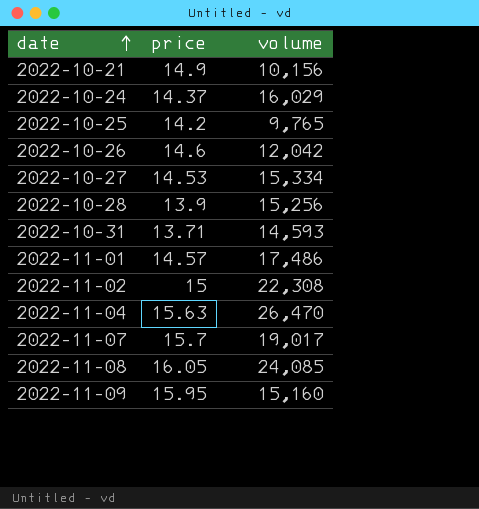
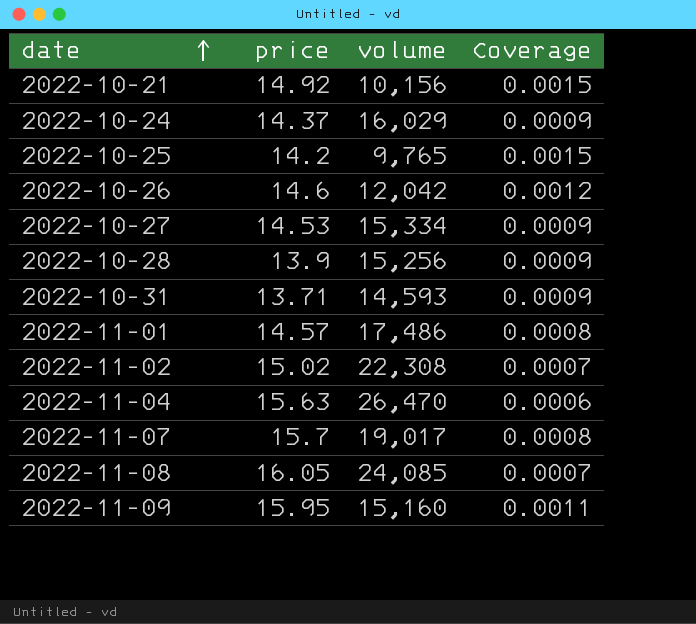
column Coverage | formula: none -> [price] / [volume]
2022-10-21 | price: 14.9 -> 14.92
2022-11-02 | price: 15 -> 15.02

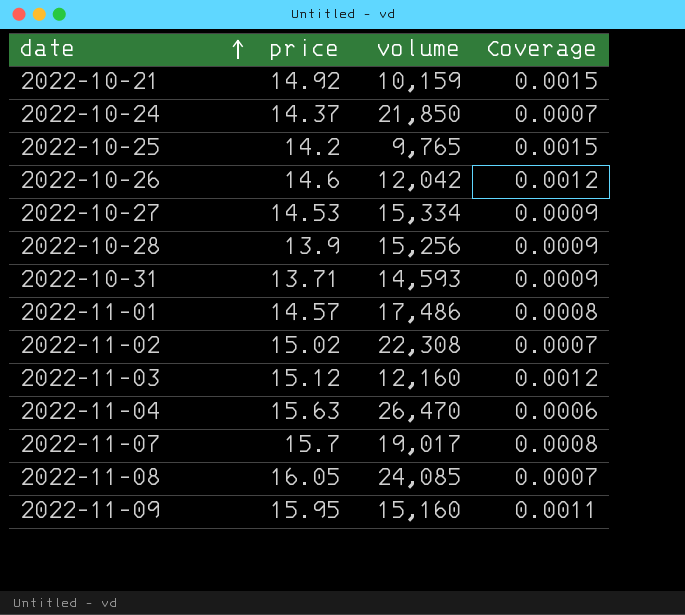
2022-10-21 | volume: 10,156 -> 10,159
2022-10-24 | volume: 16,029 -> 21,850
2022-10-24 | Coverage: 0.0009 -> 0.0007
row 2022-11-03: none -> 15.12 | 12,160 | 0.0012

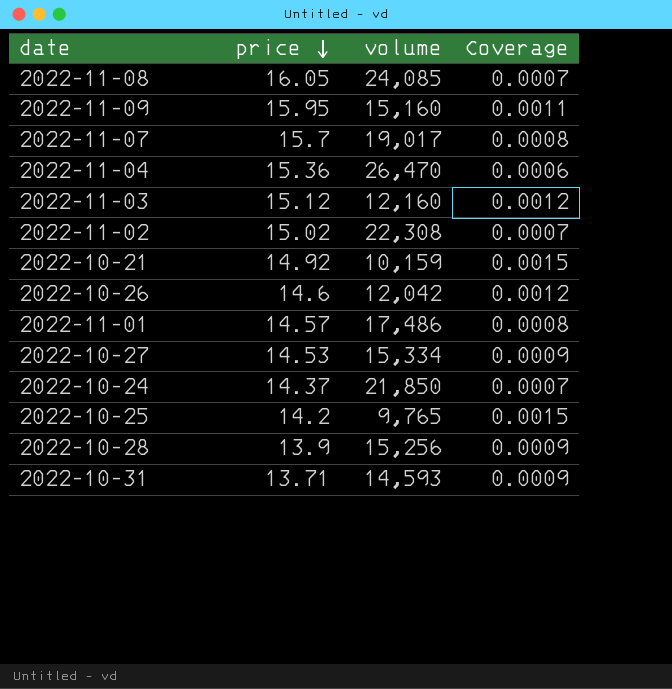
row order: date ascending -> price descending
2022-11-04 | price: 15.63 -> 15.36

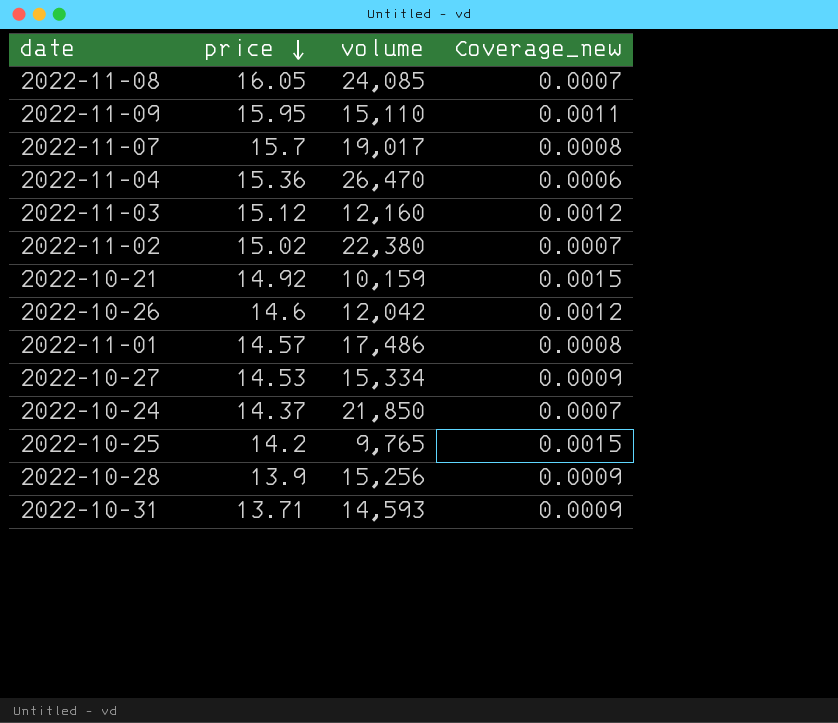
column name: Coverage -> Coverage_new
2022-11-09 | volume: 15,160 -> 15,110
2022-11-02 | volume: 22,308 -> 22,380

